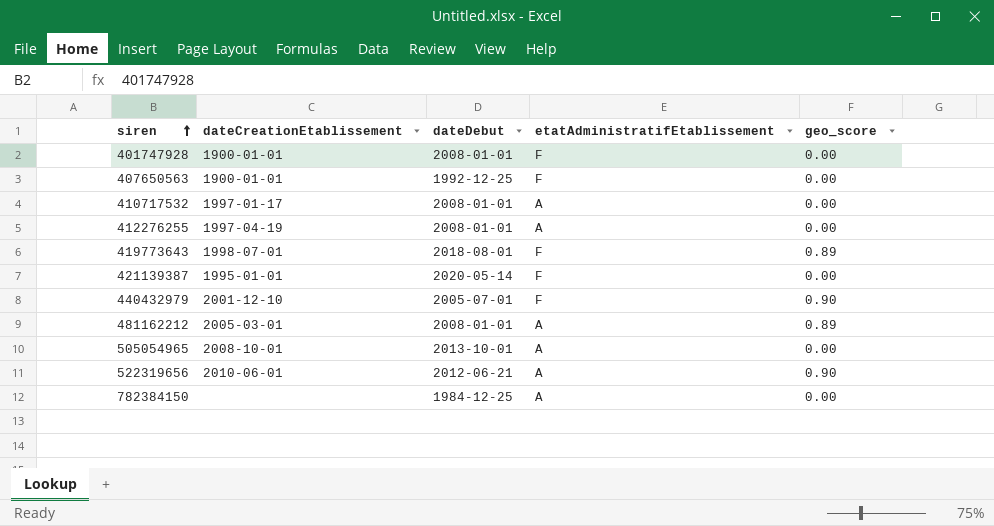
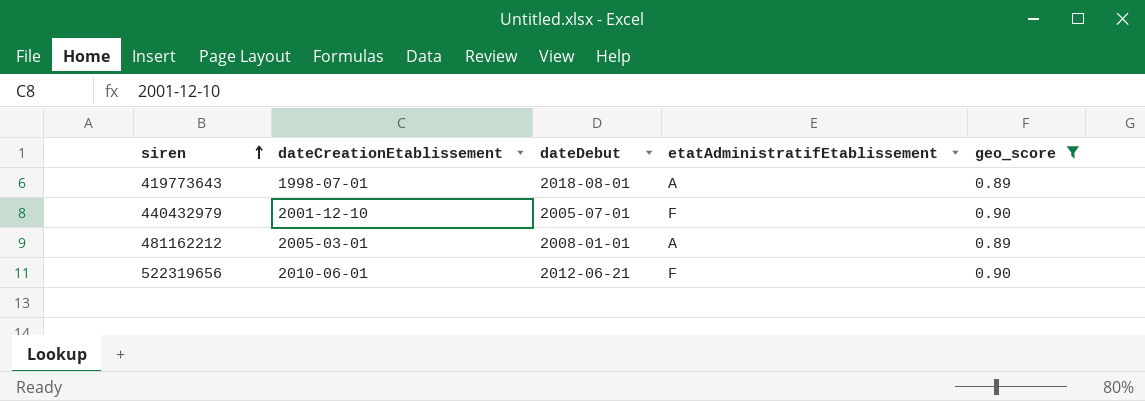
filter: none -> geo_score != 0.00
419773643 | etatAdministratifEtablissement: F -> A
522319656 | etatAdministratifEtablissement: A -> F

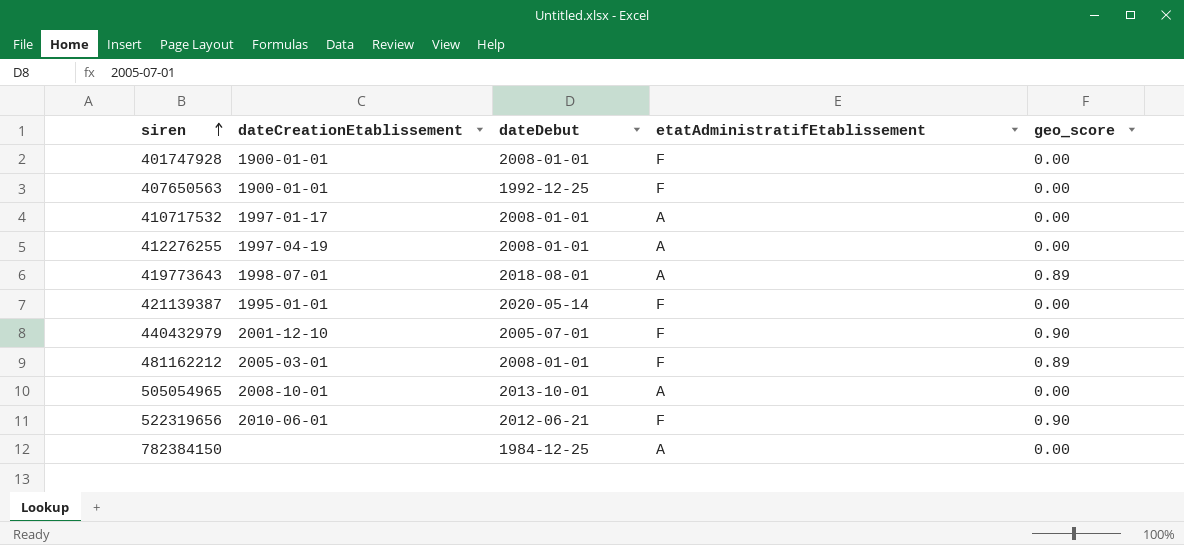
filter: geo_score != 0.00 -> none
481162212 | etatAdministratifEtablissement: A -> F

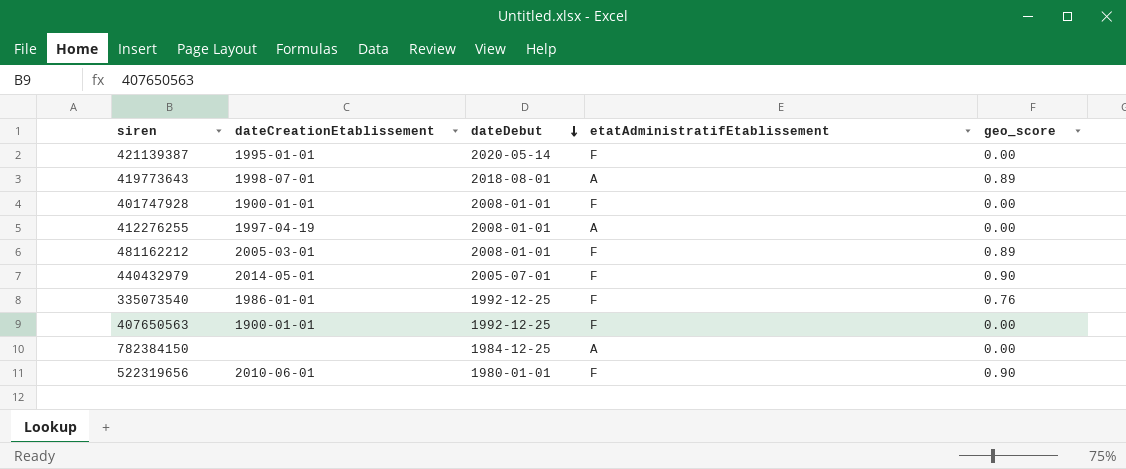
row order: siren ascending -> dateDebut descending
row 410717532: 1997-01-17 | 2008-01-01 | A | 0.00 -> none
row 505054965: 2008-10-01 | 2013-10-01 | A | 0.00 -> none
440432979 | dateCreationEtablissement: 2001-12-10 -> 2014-05-01
row 335073540: none -> 1986-01-01 | 1992-12-25 | F | 0.76
522319656 | dateDebut: 2012-06-21 -> 1980-01-01

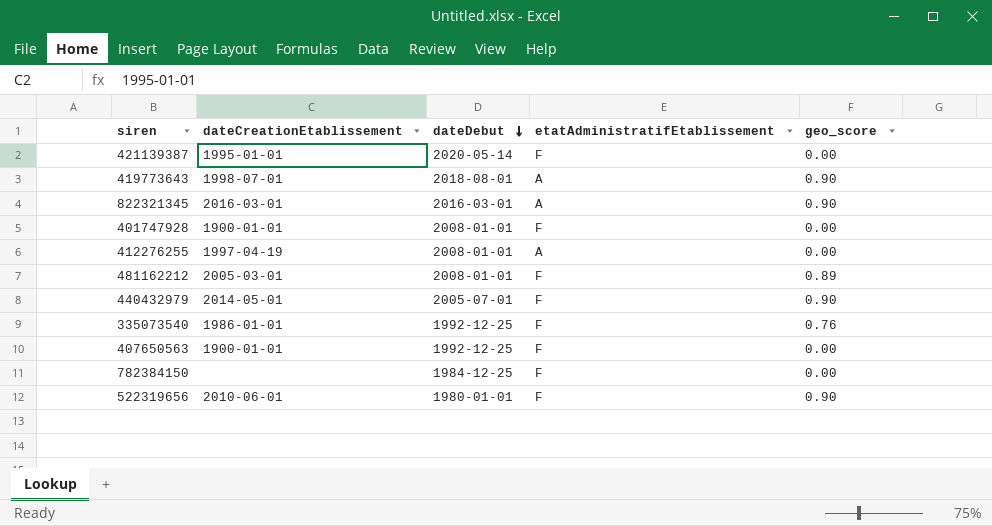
419773643 | geo_score: 0.89 -> 0.90
row 822321345: none -> 2016-03-01 | 2016-03-01 | A | 0.90
782384150 | etatAdministratifEtablissement: A -> F

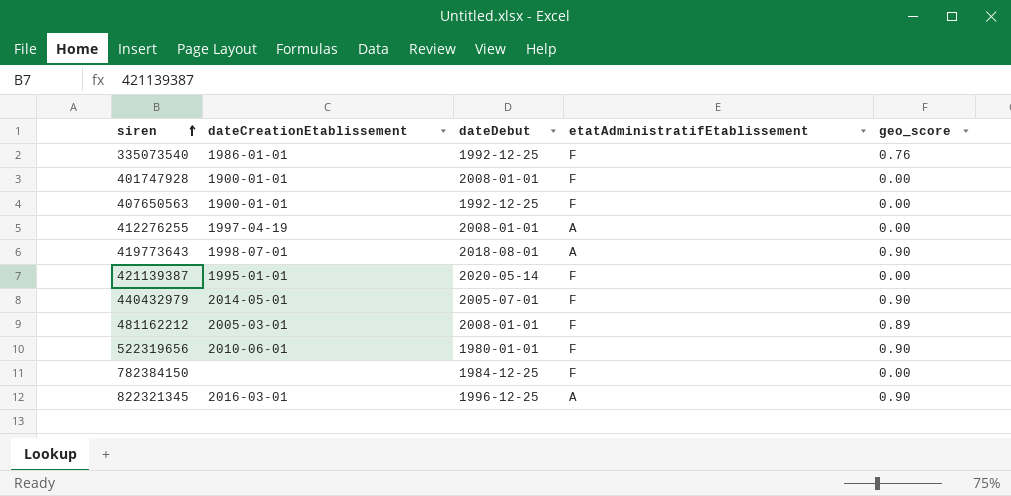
row order: dateDebut descending -> siren ascending
822321345 | dateDebut: 2016-03-01 -> 1996-12-25

